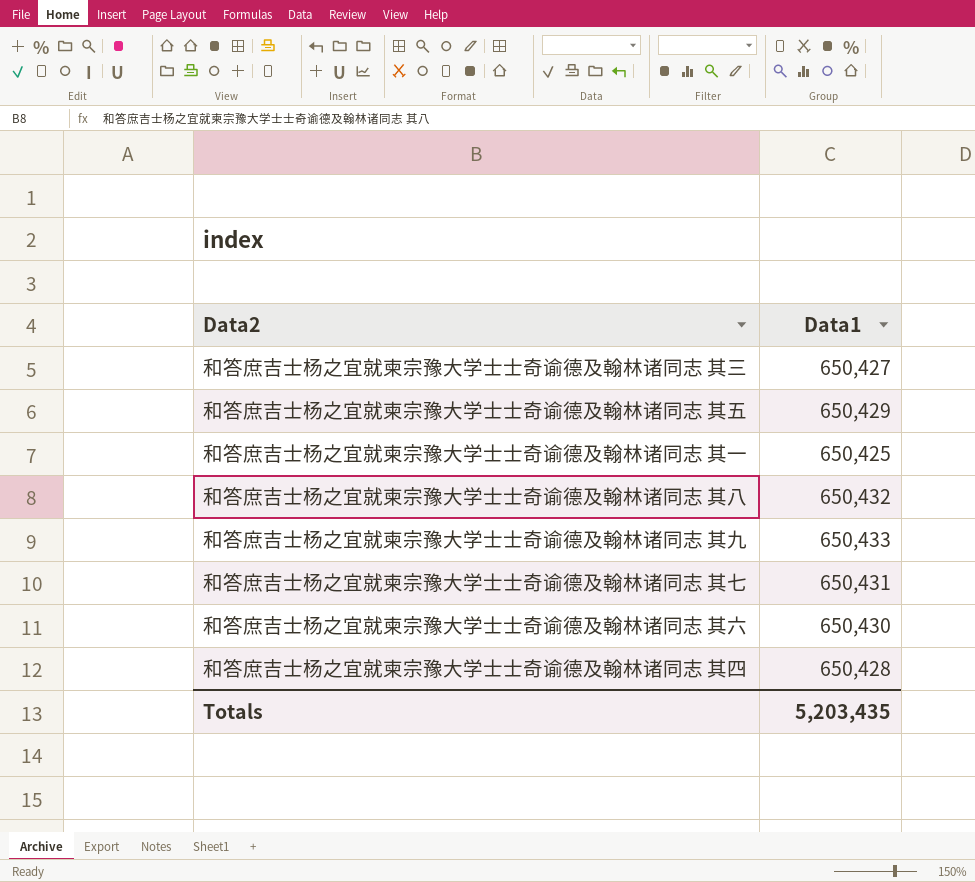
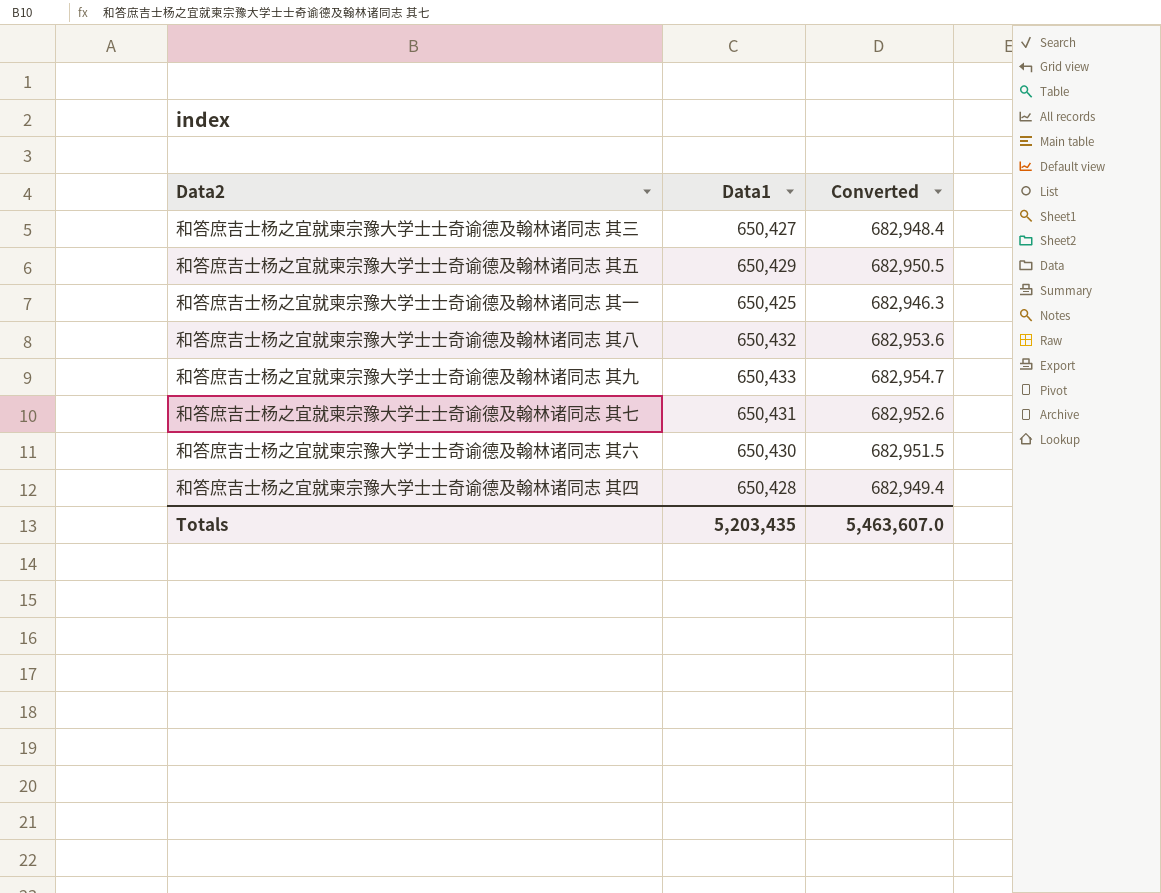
column Converted | formula: none -> [Data1] * 1.05

